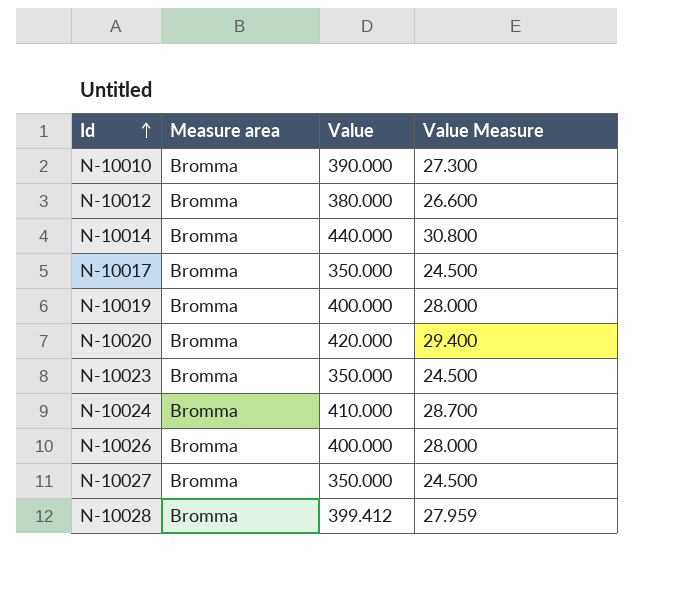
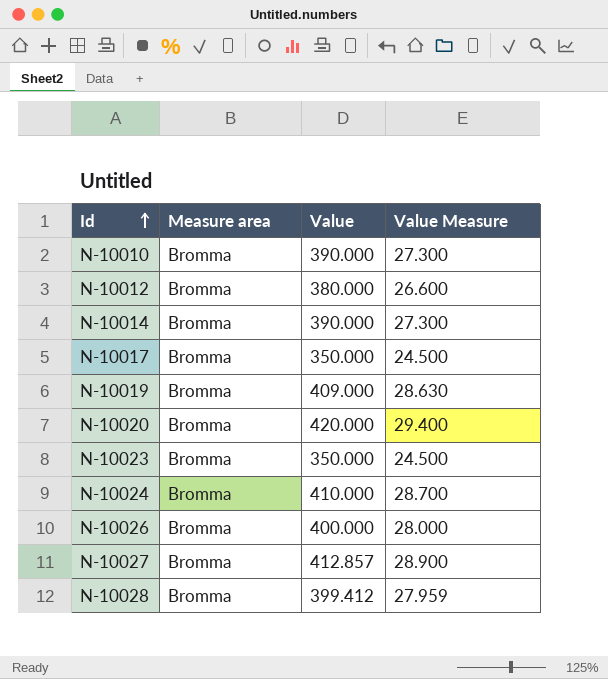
N-10014 | Value: 440.000 -> 390.000
N-10014 | Value Measure: 30.800 -> 27.300
N-10019 | Value: 400.000 -> 409.000
N-10019 | Value Measure: 28.000 -> 28.630
N-10027 | Value: 350.000 -> 412.857
N-10027 | Value Measure: 24.500 -> 28.900

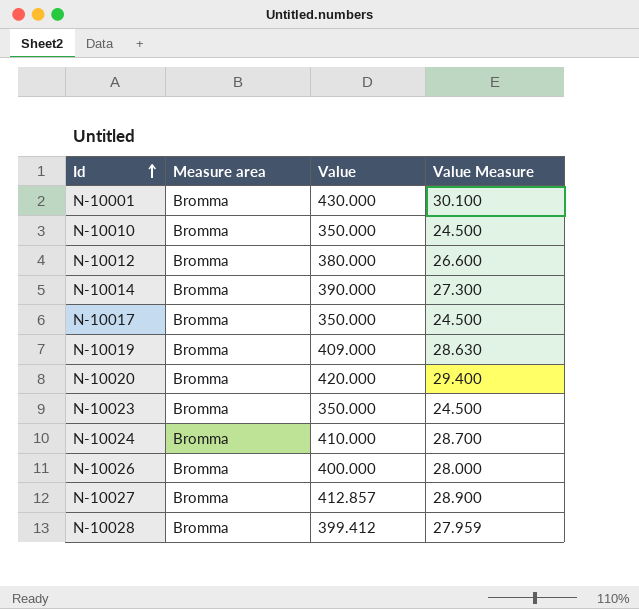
row N-10001: none -> Bromma | 430.000 | 30.100
N-10010 | Value: 390.000 -> 350.000
N-10010 | Value Measure: 27.300 -> 24.500

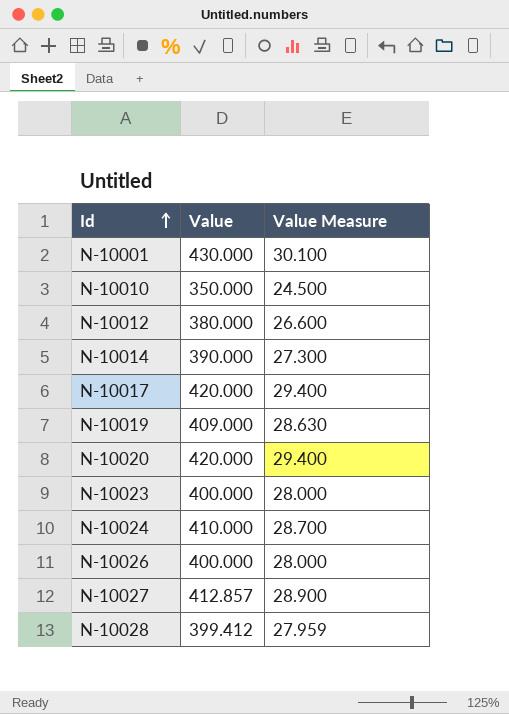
column Measure area | position: 2 -> none
N-10017 | Value: 350.000 -> 420.000
N-10017 | Value Measure: 24.500 -> 29.400
N-10023 | Value: 350.000 -> 400.000
N-10023 | Value Measure: 24.500 -> 28.000

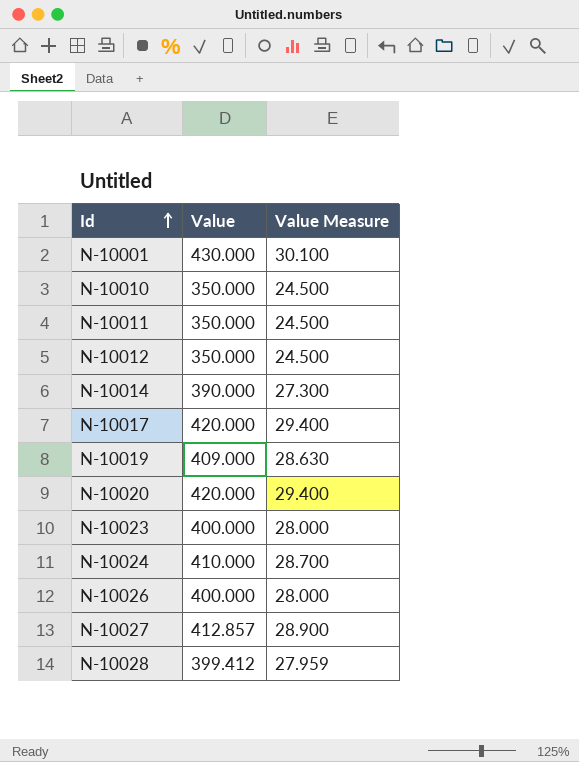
row N-10011: none -> 350.000 | 24.500
N-10012 | Value: 380.000 -> 350.000
N-10012 | Value Measure: 26.600 -> 24.500

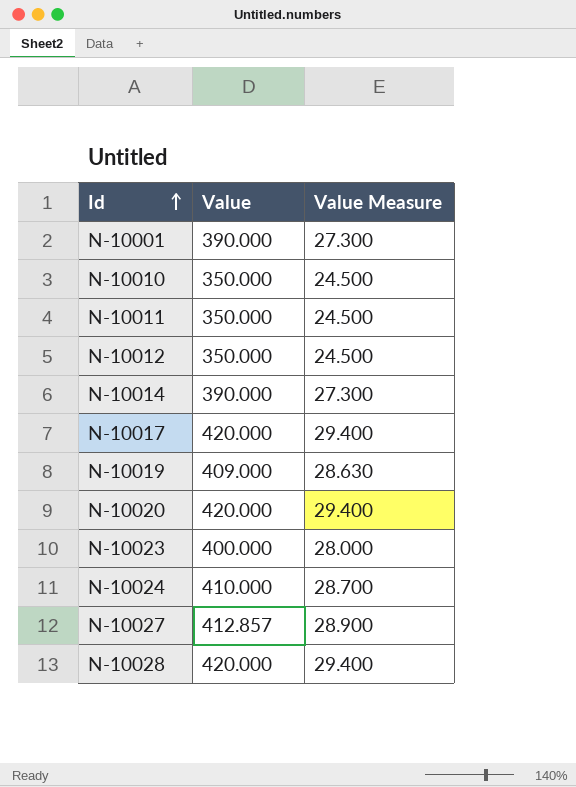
row N-10026: 400.000 | 28.000 -> none
N-10001 | Value: 430.000 -> 390.000
N-10001 | Value Measure: 30.100 -> 27.300
N-10028 | Value: 399.412 -> 420.000
N-10028 | Value Measure: 27.959 -> 29.400

